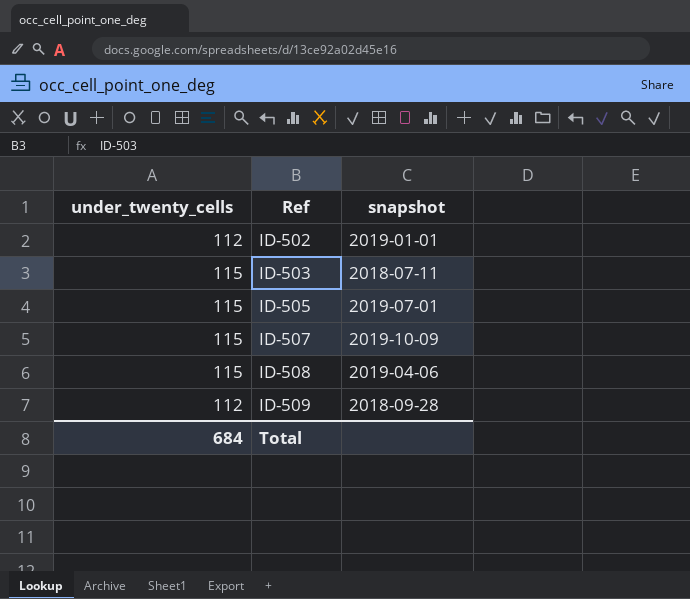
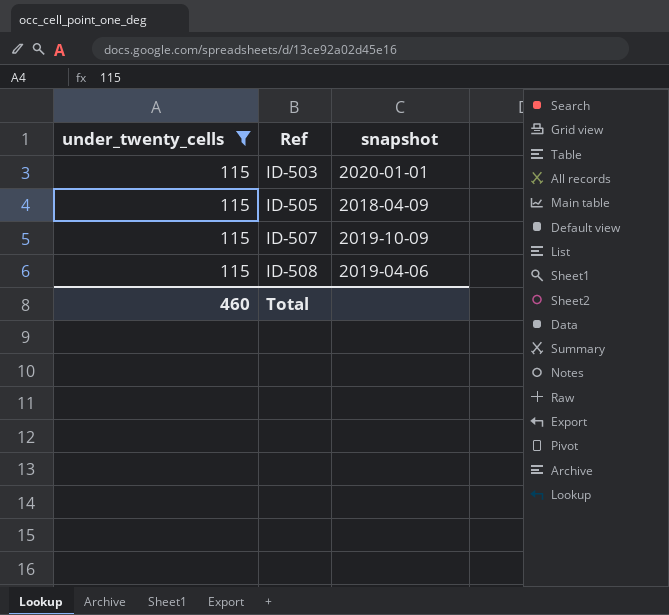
filter: none -> under_twenty_cells = 115
ID-503 | snapshot: 2018-07-11 -> 2020-01-01
ID-505 | snapshot: 2019-07-01 -> 2018-04-09
Total | under_twenty_cells: 684 -> 460

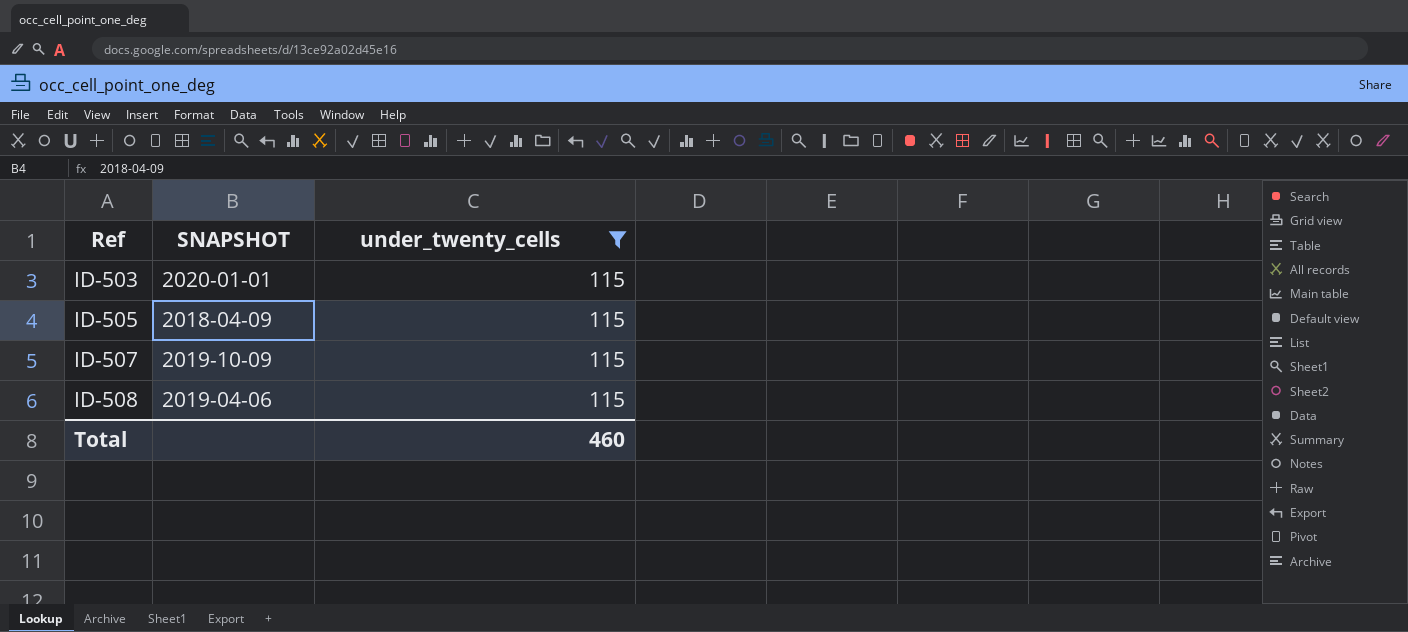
column name: snapshot -> SNAPSHOT
column under_twenty_cells | position: 1 -> 3

